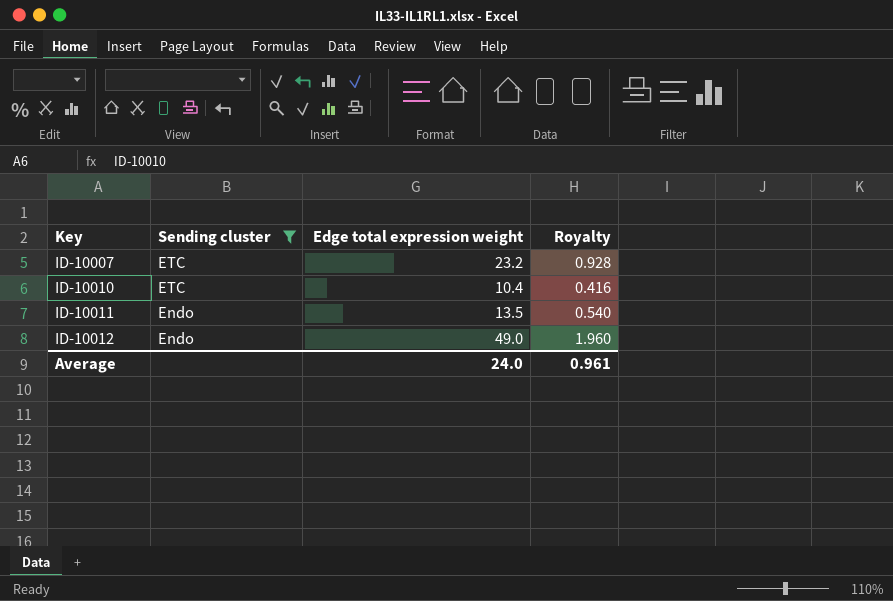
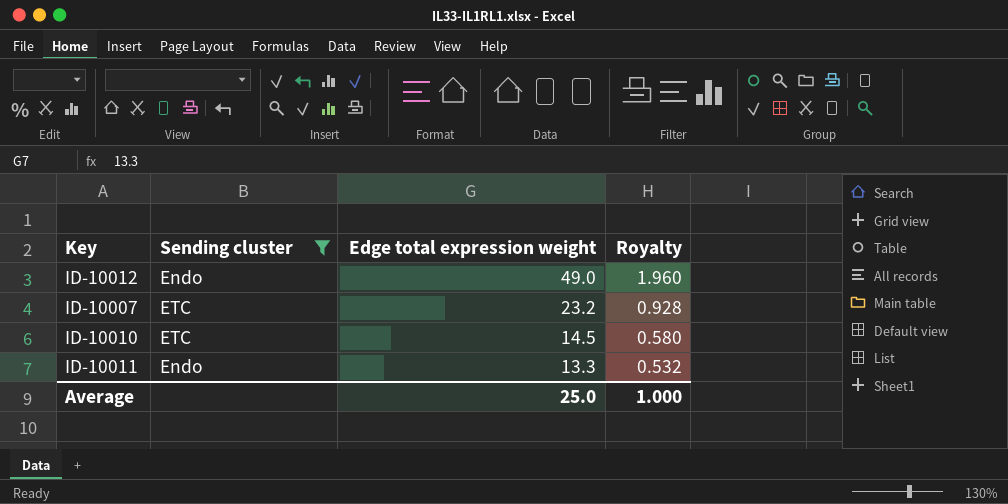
row order: Key ascending -> Edge total expression weight descending
ID-10010 | Edge total expression weight: 10.4 -> 14.5
ID-10010 | Royalty: 0.416 -> 0.580
ID-10011 | Edge total expression weight: 13.5 -> 13.3
ID-10011 | Royalty: 0.540 -> 0.532
Average | Edge total expression weight: 24.0 -> 25.0
Average | Royalty: 0.961 -> 1.000

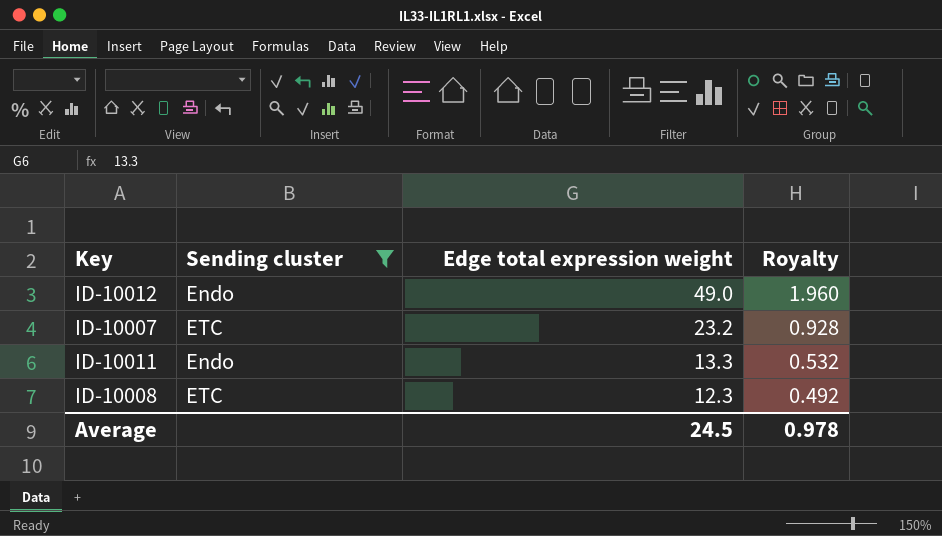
row ID-10010: ETC | 14.5 | 0.580 -> none
row ID-10008: none -> ETC | 12.3 | 0.492
Average | Edge total expression weight: 25.0 -> 24.5
Average | Royalty: 1.000 -> 0.978

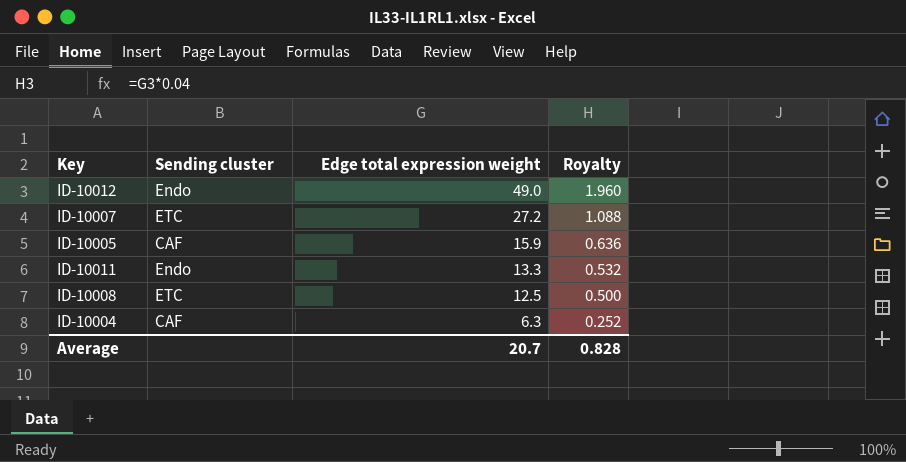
filter: Sending cluster != CAF -> none
ID-10007 | Edge total expression weight: 23.2 -> 27.2
ID-10007 | Royalty: 0.928 -> 1.088
ID-10008 | Edge total expression weight: 12.3 -> 12.5
ID-10008 | Royalty: 0.492 -> 0.500
Average | Edge total expression weight: 24.5 -> 20.7
Average | Royalty: 0.978 -> 0.828

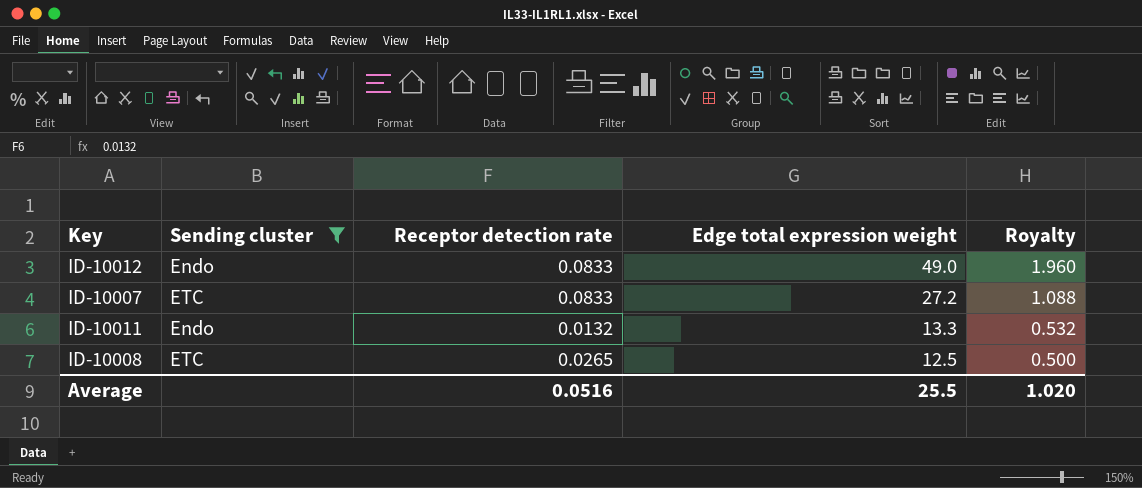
filter: none -> Sending cluster != CAF
column Receptor detection rate | position: none -> 3
Average | Edge total expression weight: 20.7 -> 25.5
Average | Royalty: 0.828 -> 1.020

